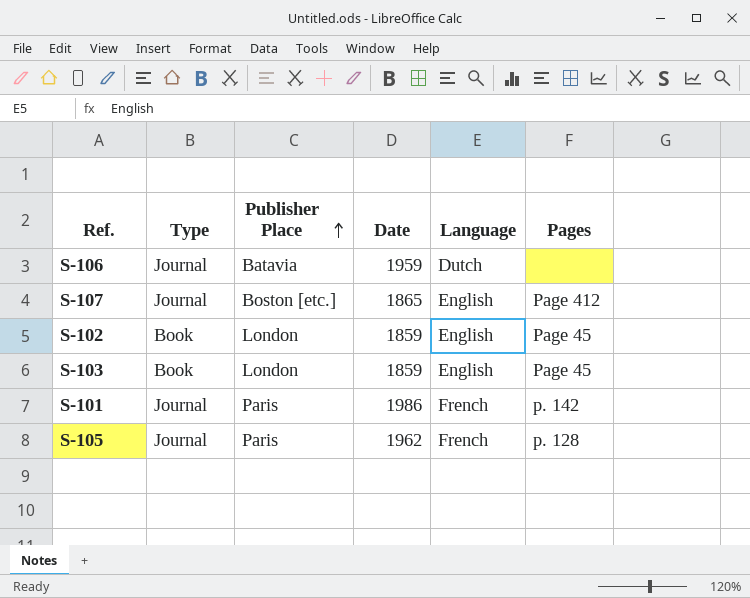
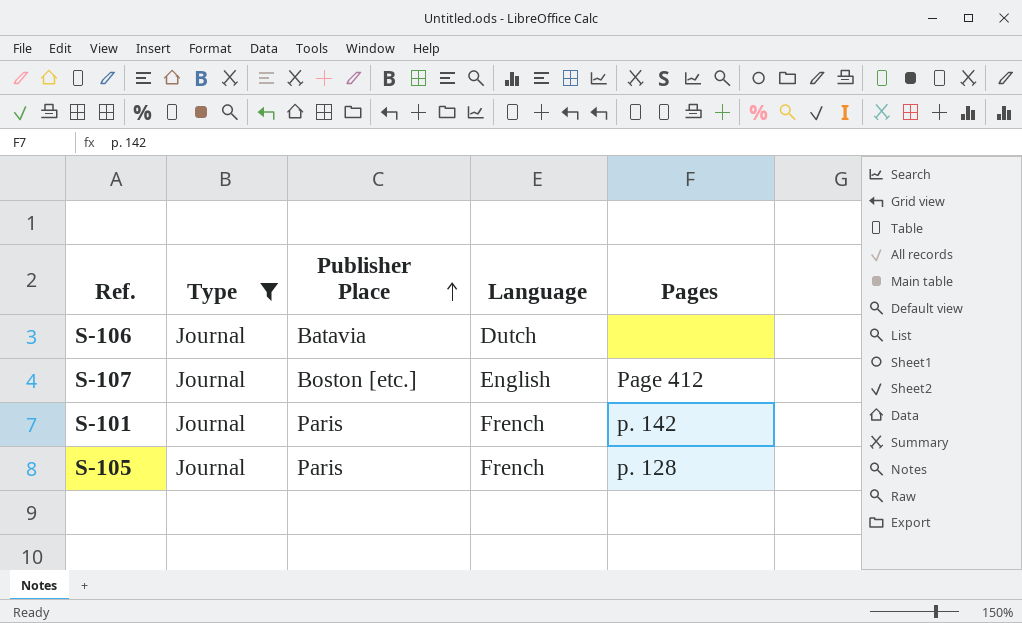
filter: none -> Type = Journal
column Date | position: 4 -> none

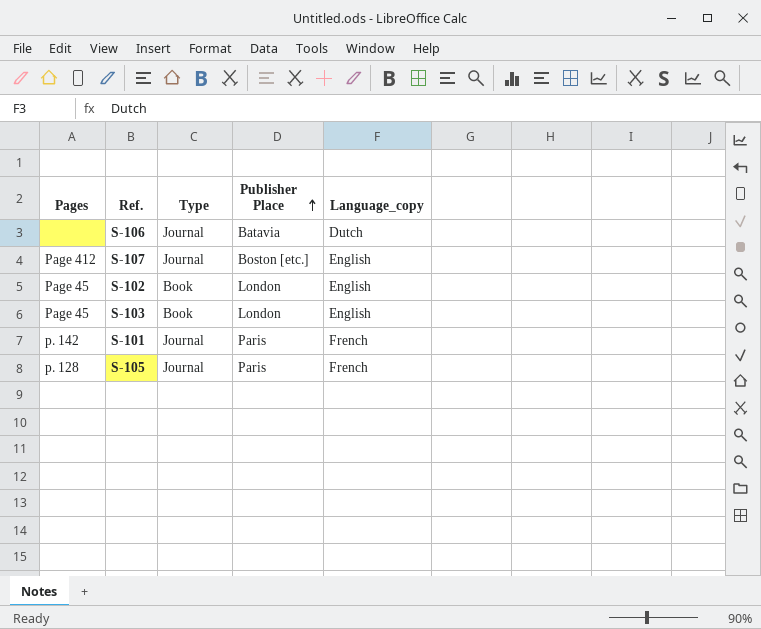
filter: Type = Journal -> none
column Pages | position: 5 -> 1
column name: Language -> Language_copy

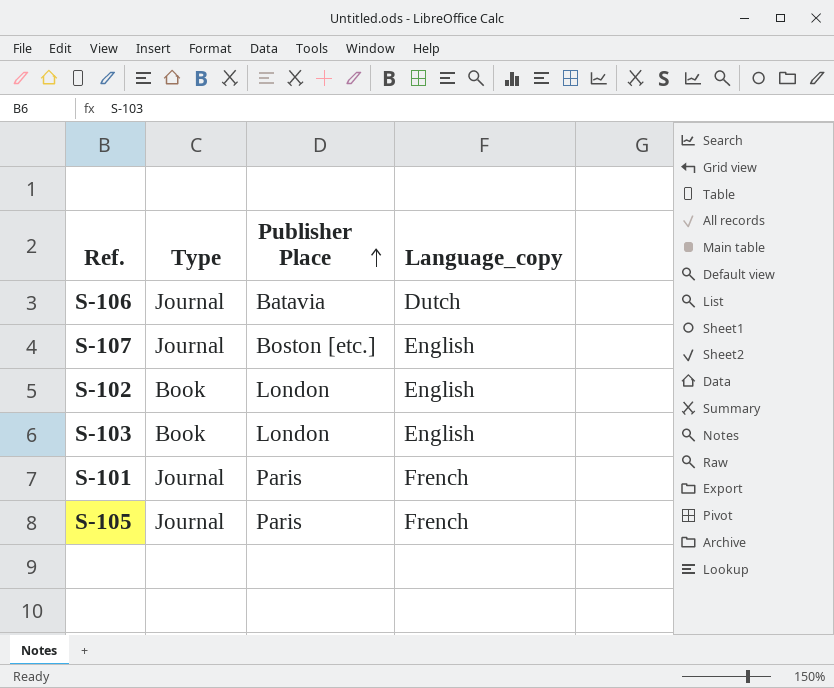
column Pages | position: 1 -> none

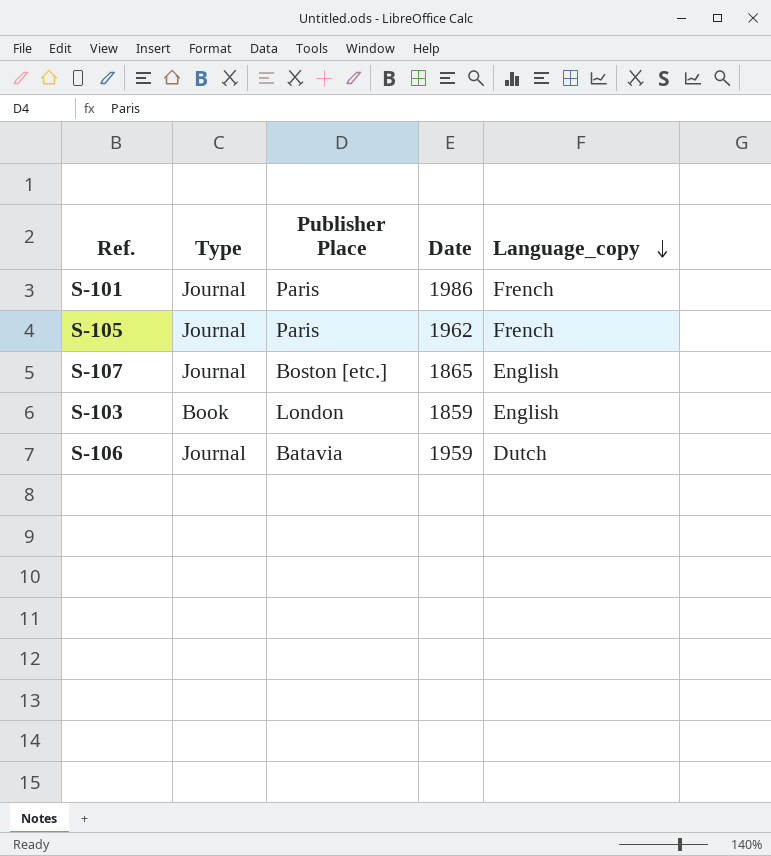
row order: Publisher Place ascending -> Language_copy descending
column Date | position: none -> 4
row S-102: Book | London | English -> none

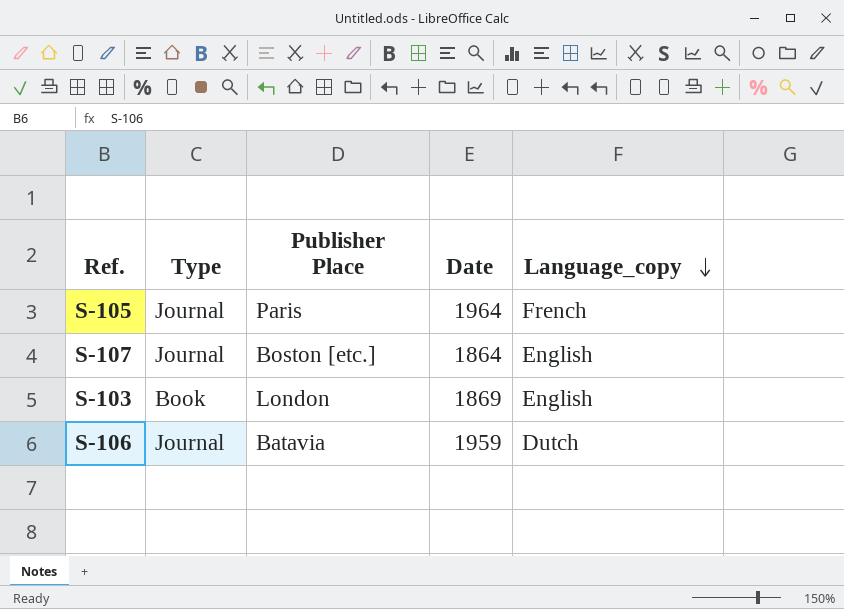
row S-101: Journal | Paris | 1986 | French -> none
S-105 | Date: 1962 -> 1964
S-107 | Date: 1865 -> 1864
S-103 | Date: 1859 -> 1869

